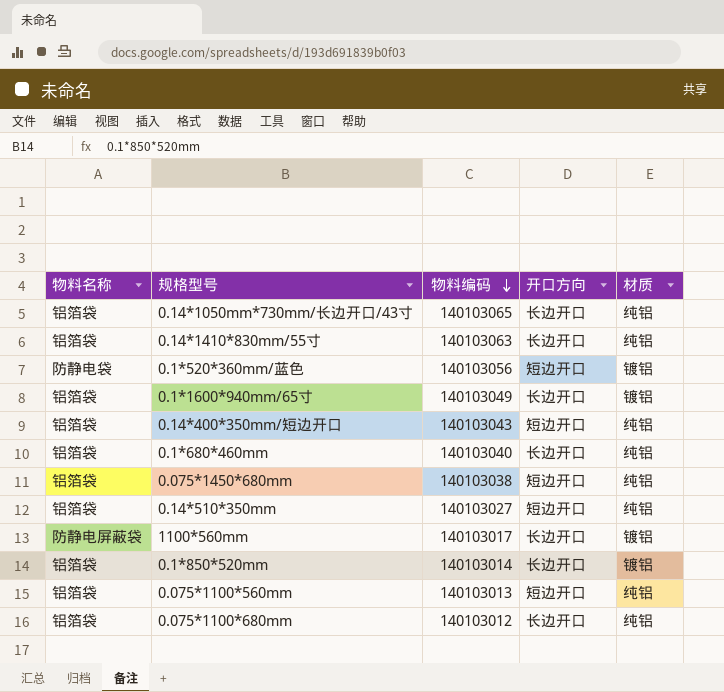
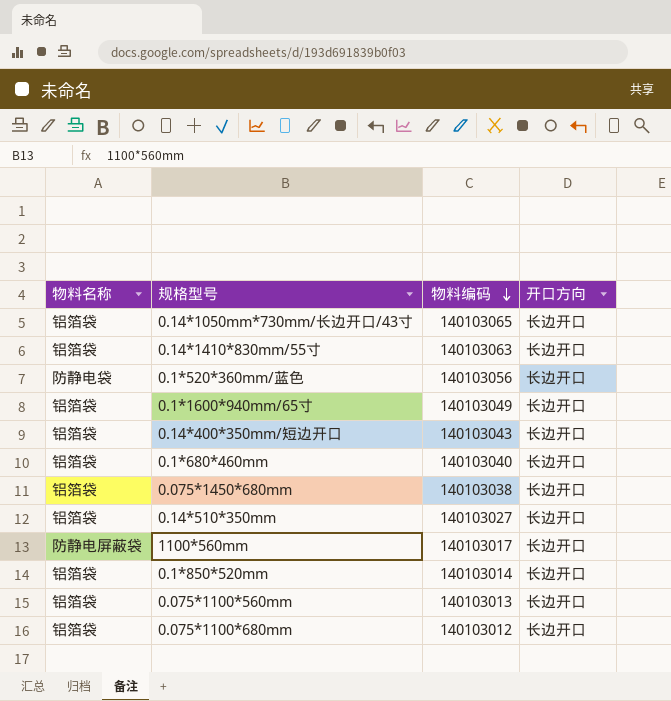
column 材质 | position: 5 -> none
0.1*520*360mm/蓝色 | 开口方向: 短边开口 -> 长边开口
0.14*400*350mm/短边开口 | 开口方向: 短边开口 -> 长边开口
0.075*1450*680mm | 开口方向: 短边开口 -> 长边开口
0.14*510*350mm | 开口方向: 短边开口 -> 长边开口
0.075*1100*560mm | 开口方向: 短边开口 -> 长边开口

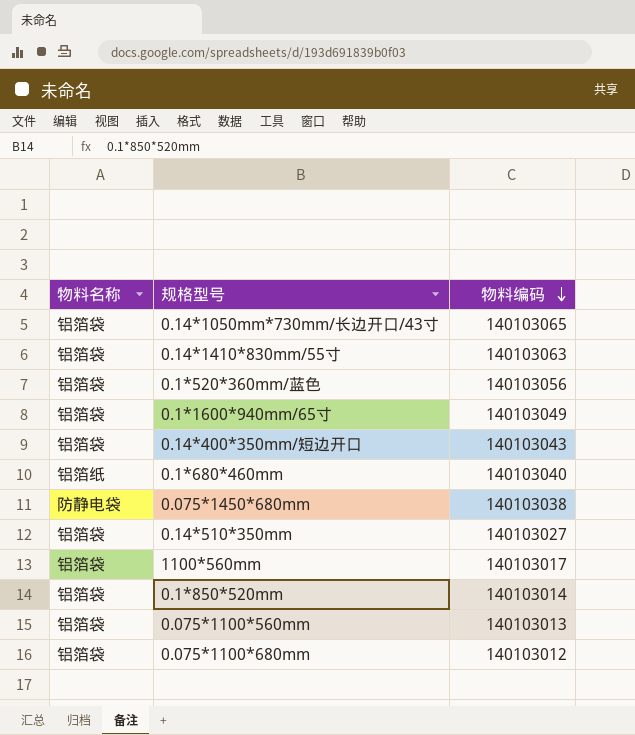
column 开口方向 | position: 4 -> none
0.1*520*360mm/蓝色 | 物料名称: 防静电袋 -> 铝箔袋
0.1*680*460mm | 物料名称: 铝箔袋 -> 铝箔纸
0.075*1450*680mm | 物料名称: 铝箔袋 -> 防静电袋
1100*560mm | 物料名称: 防静电屏蔽袋 -> 铝箔袋

